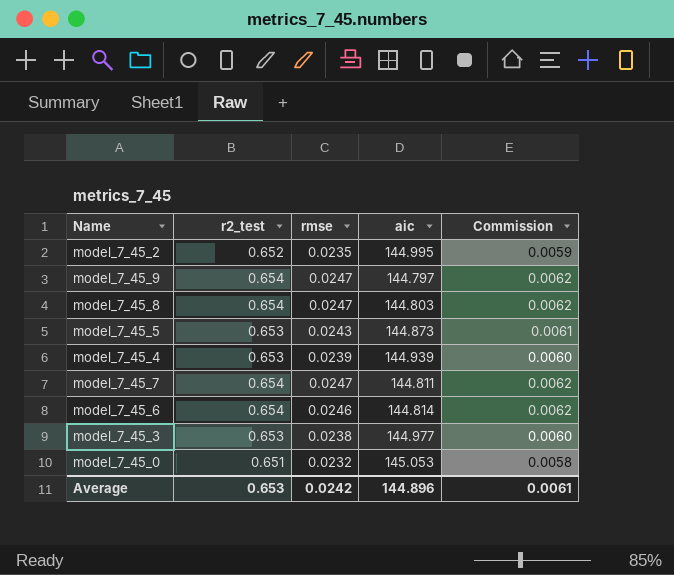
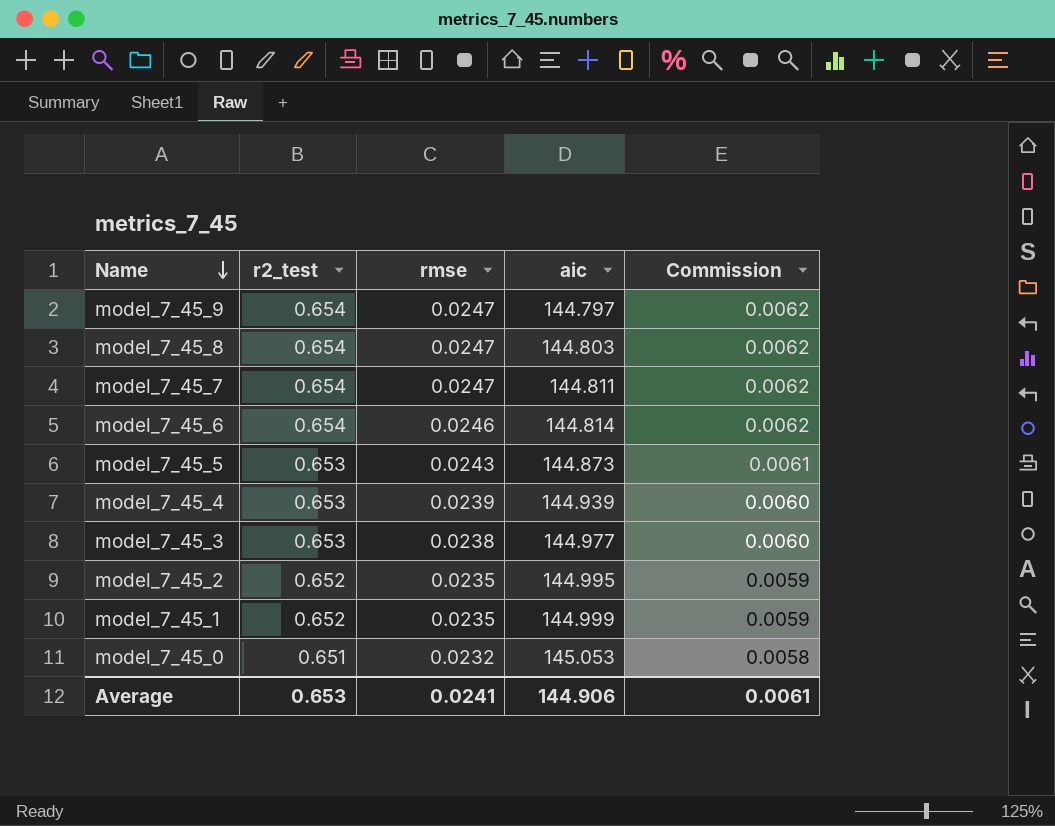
row order: none -> Name descending
row model_7_45_1: none -> 0.652 | 0.0235 | 144.999 | 0.0059
Average | rmse: 0.0242 -> 0.0241
Average | aic: 144.896 -> 144.906

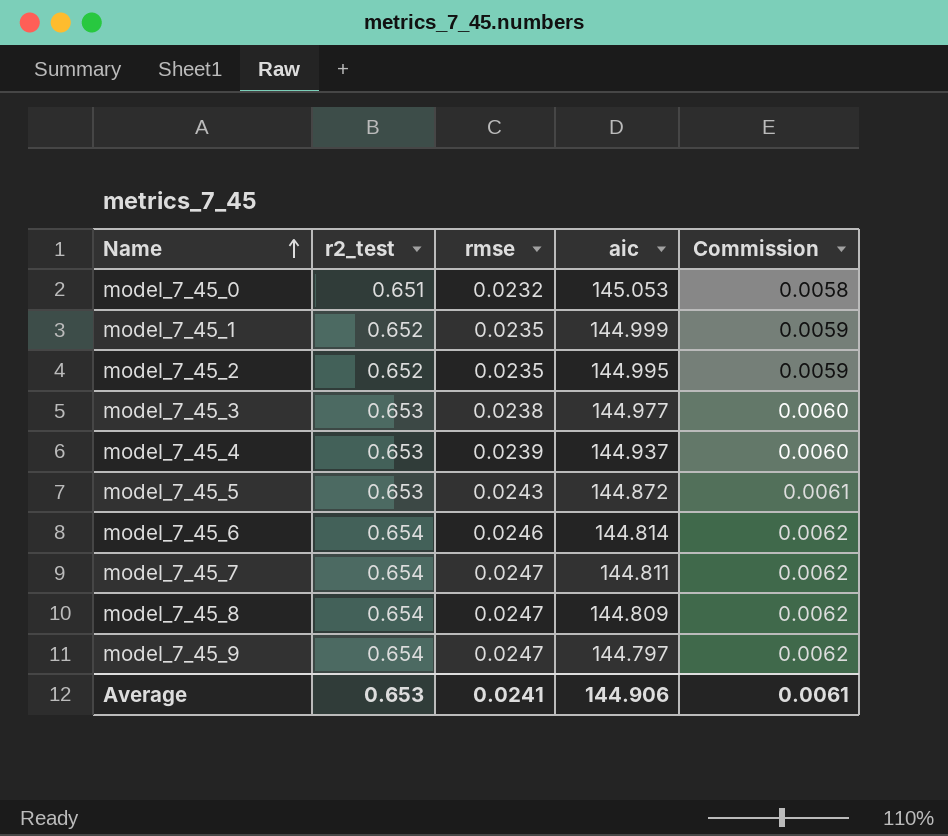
row order: Name descending -> Name ascending
model_7_45_4 | aic: 144.939 -> 144.937
model_7_45_5 | aic: 144.873 -> 144.872
model_7_45_8 | aic: 144.803 -> 144.809

